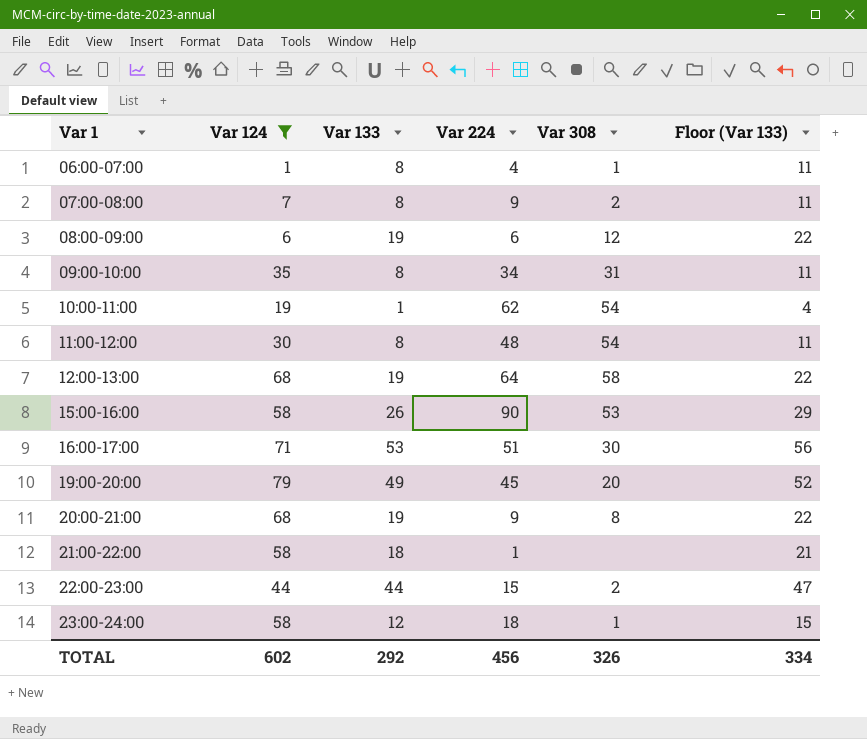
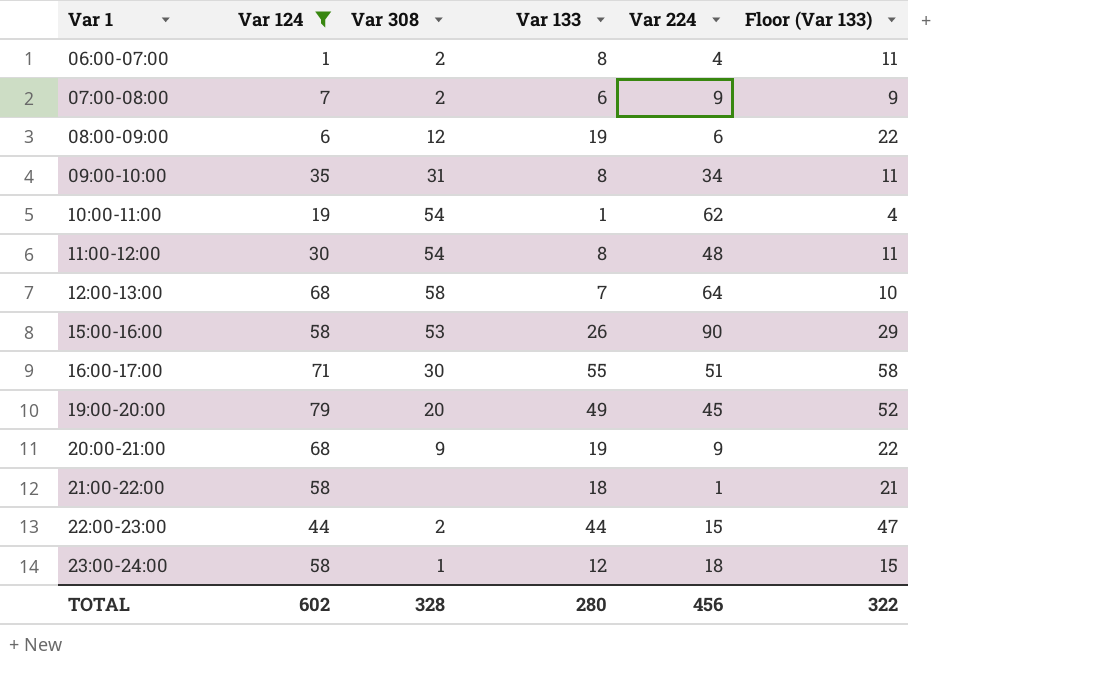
column Var 308 | position: 5 -> 3
06:00-07:00 | Var 308: 1 -> 2
07:00-08:00 | Var 133: 8 -> 6
07:00-08:00 | Floor (Var 133): 11 -> 9
12:00-13:00 | Var 133: 19 -> 7
12:00-13:00 | Floor (Var 133): 22 -> 10
16:00-17:00 | Var 133: 53 -> 55
16:00-17:00 | Floor (Var 133): 56 -> 58
20:00-21:00 | Var 308: 8 -> 9
TOTAL | Var 308: 326 -> 328
TOTAL | Var 133: 292 -> 280
TOTAL | Floor (Var 133): 334 -> 322

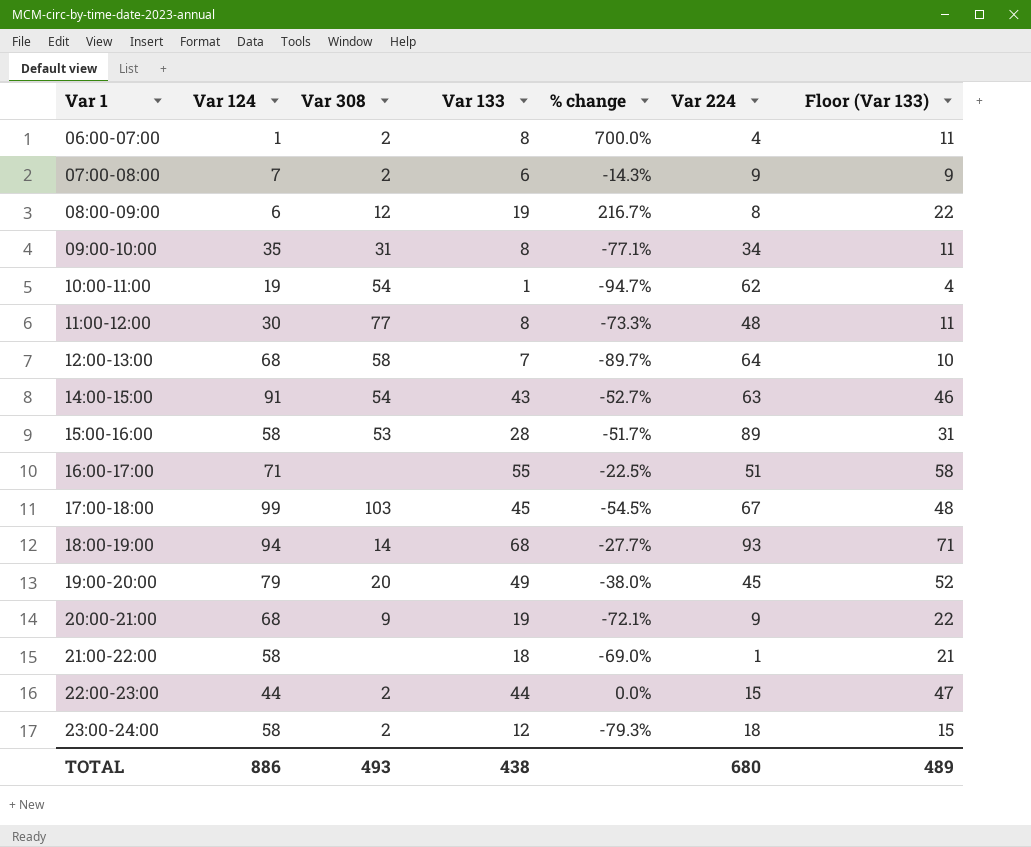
filter: Var 124 <= 79 -> none
column % change | formula: none -> ([Var 133] - [Var 124]) / [Var 124]
08:00-09:00 | Var 224: 6 -> 8
11:00-12:00 | Var 308: 54 -> 77
15:00-16:00 | Var 133: 26 -> 28
15:00-16:00 | Var 224: 90 -> 89
15:00-16:00 | Floor (Var 133): 29 -> 31
16:00-17:00 | Var 308: 30 -> none
23:00-24:00 | Var 308: 1 -> 2
TOTAL | Var 124: 602 -> 886
TOTAL | Var 308: 328 -> 493
TOTAL | Var 133: 280 -> 438
TOTAL | Var 224: 456 -> 680
TOTAL | Floor (Var 133): 322 -> 489

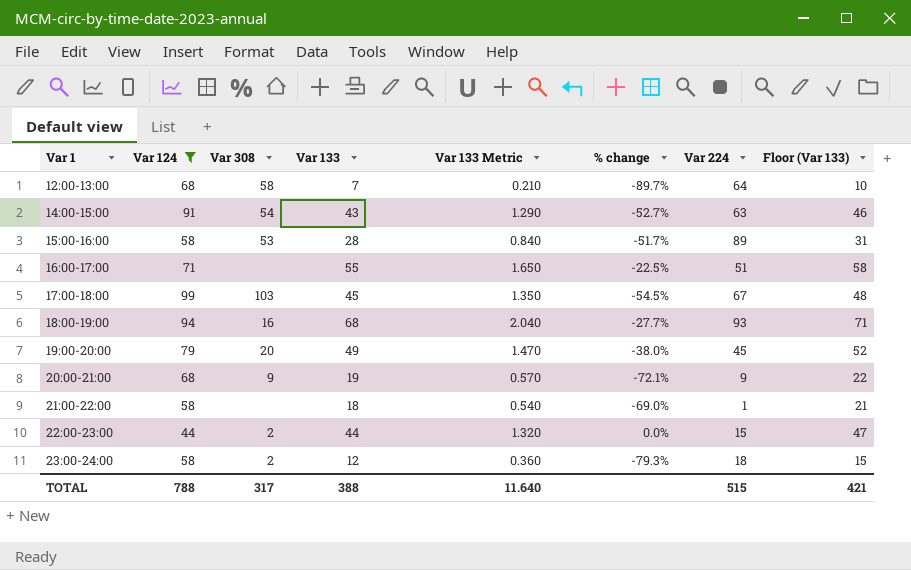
filter: none -> Var 124 >= 44
column Var 133 Metric | formula: none -> [Var 133] * 0.03
18:00-19:00 | Var 308: 14 -> 16
TOTAL | Var 124: 886 -> 788
TOTAL | Var 308: 493 -> 317
TOTAL | Var 133: 438 -> 388
TOTAL | Var 224: 680 -> 515
TOTAL | Floor (Var 133): 489 -> 421

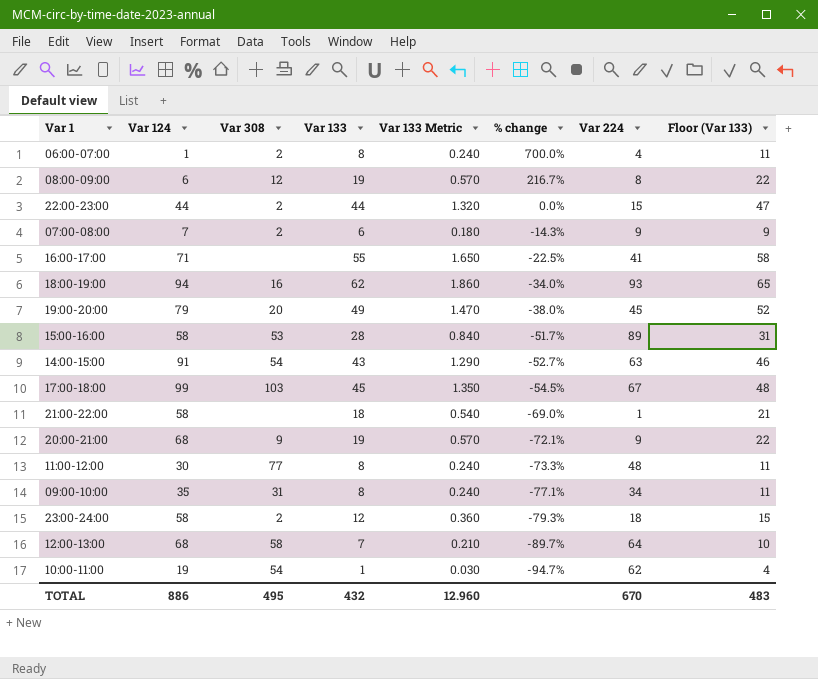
filter: Var 124 >= 44 -> none
row order: Var 1 ascending -> % change descending
16:00-17:00 | Var 224: 51 -> 41
18:00-19:00 | Var 133: 68 -> 62
18:00-19:00 | Var 133 Metric: 2.040 -> 1.860
18:00-19:00 | % change: -27.7% -> -34.0%
18:00-19:00 | Floor (Var 133): 71 -> 65
TOTAL | Var 124: 788 -> 886
TOTAL | Var 308: 317 -> 495
TOTAL | Var 133: 388 -> 432
TOTAL | Var 133 Metric: 11.640 -> 12.960
TOTAL | Var 224: 515 -> 670
TOTAL | Floor (Var 133): 421 -> 483

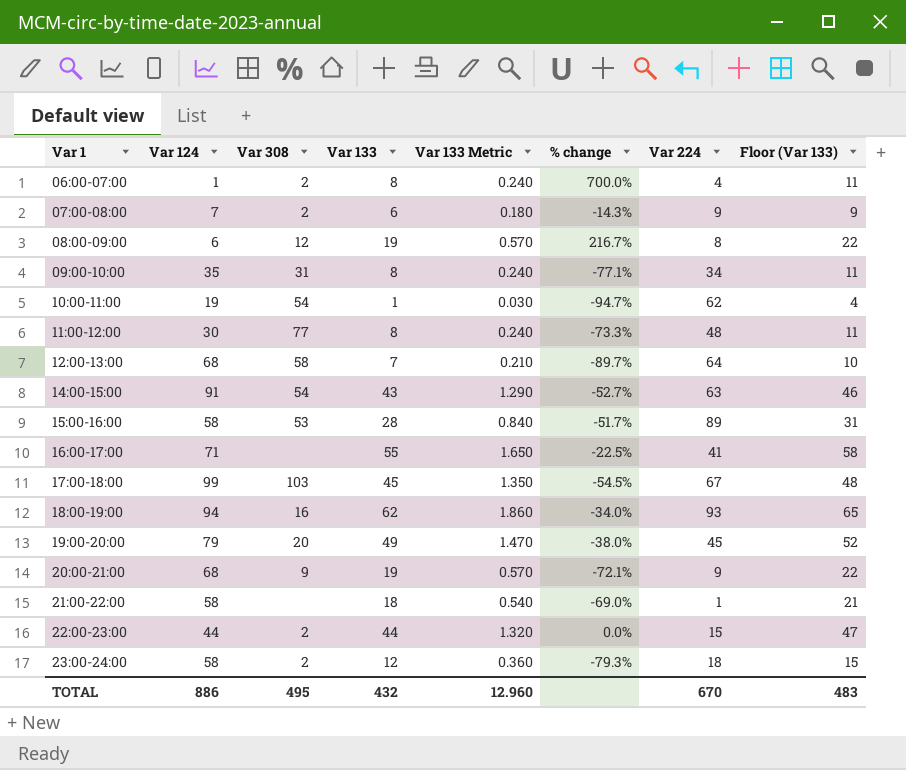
row order: % change descending -> Var 1 ascending

